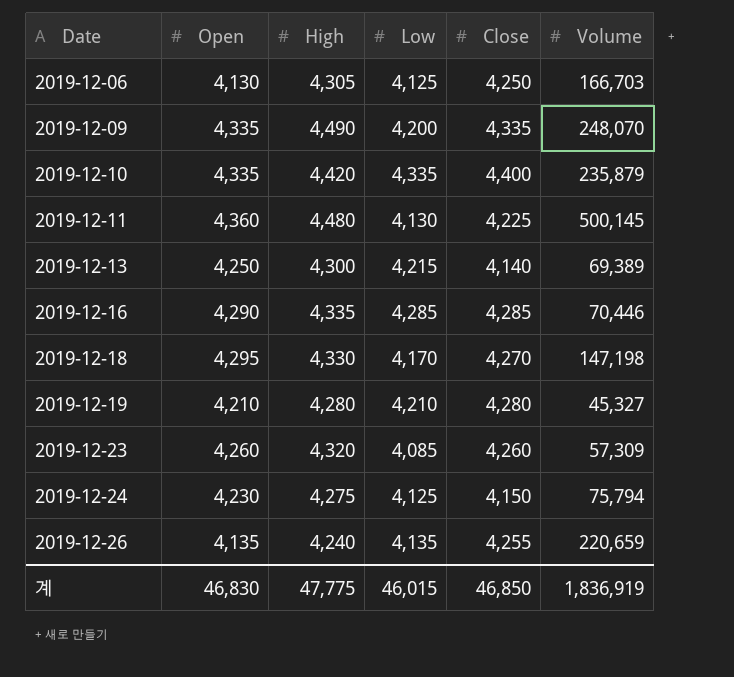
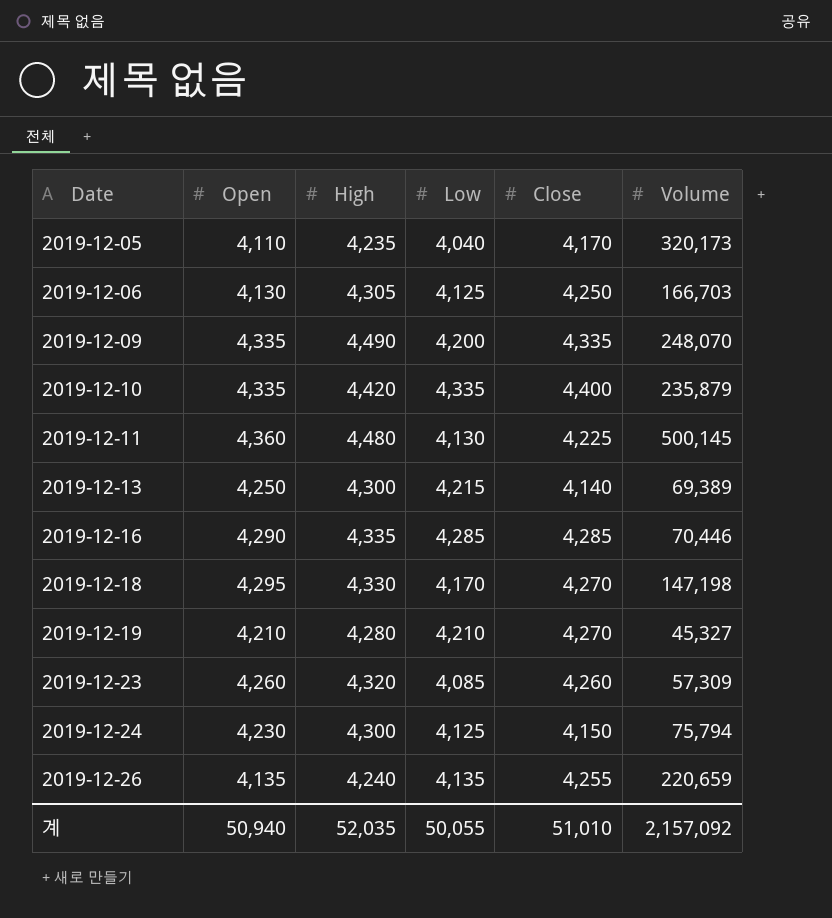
row 2019-12-05: none -> 4,110 | 4,235 | 4,040 | 4,170 | 320,173
2019-12-19 | Close: 4,280 -> 4,270
2019-12-24 | High: 4,275 -> 4,300
계 | Open: 46,830 -> 50,940
계 | High: 47,775 -> 52,035
계 | Low: 46,015 -> 50,055
계 | Close: 46,850 -> 51,010
계 | Volume: 1,836,919 -> 2,157,092

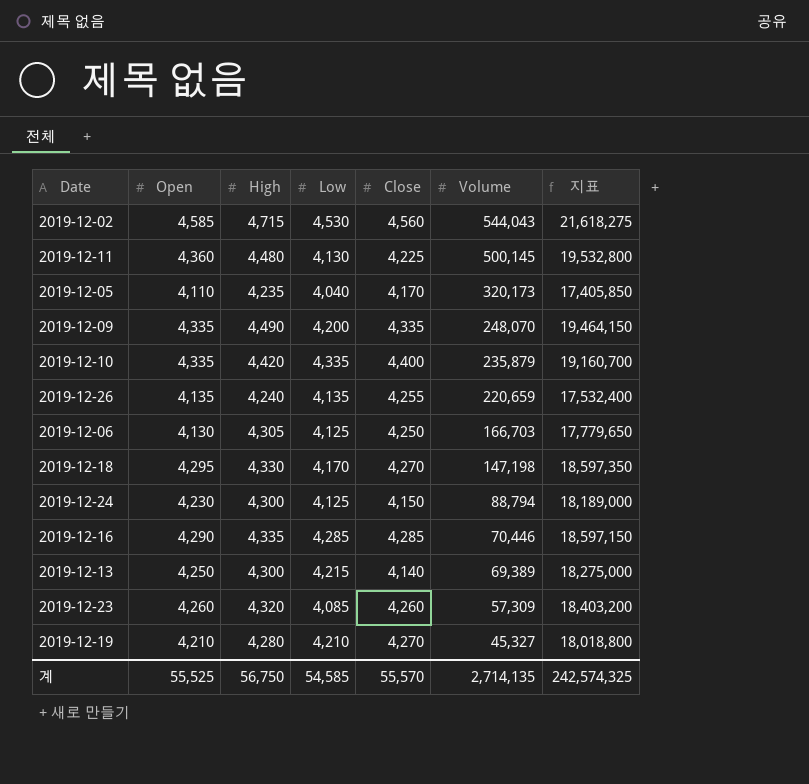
row order: Date ascending -> Volume descending
column 지표 | formula: none -> [Open] * [High]
row 2019-12-02: none -> 4,585 | 4,715 | 4,530 | 4,560 | 544,043 | 21,618,275
2019-12-24 | Volume: 75,794 -> 88,794
계 | Open: 50,940 -> 55,525
계 | High: 52,035 -> 56,750
계 | Low: 50,055 -> 54,585
계 | Close: 51,010 -> 55,570
계 | Volume: 2,157,092 -> 2,714,135

